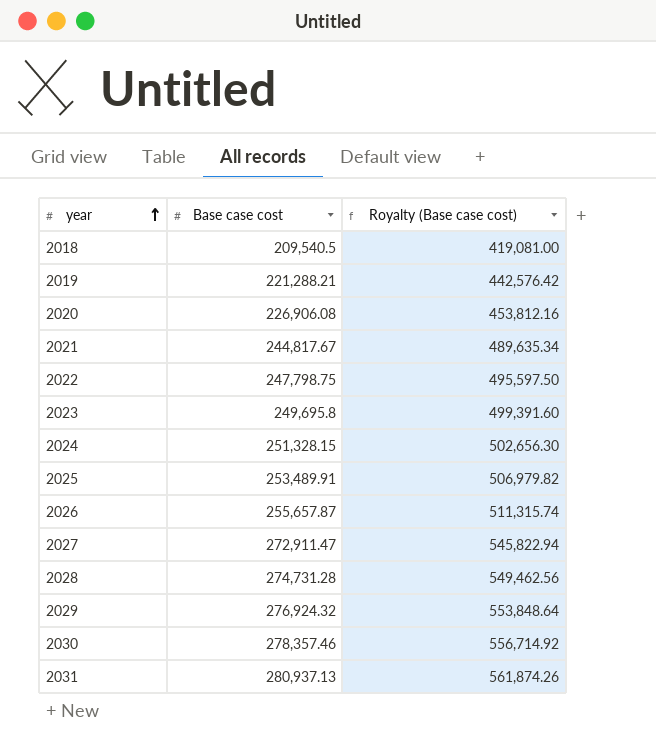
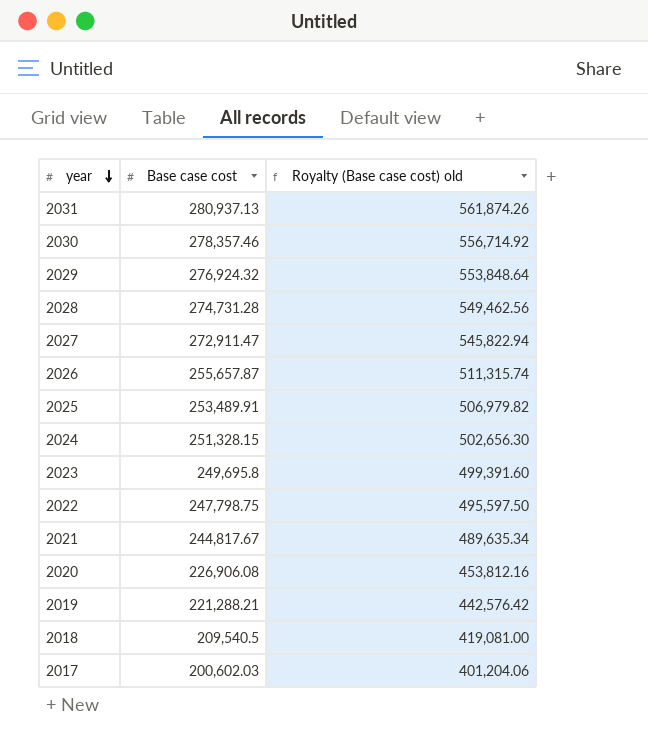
row order: year ascending -> year descending
column name: Royalty (Base case cost) -> Royalty (Base case cost) old
row 2017: none -> 200,602.03 | 401,204.06

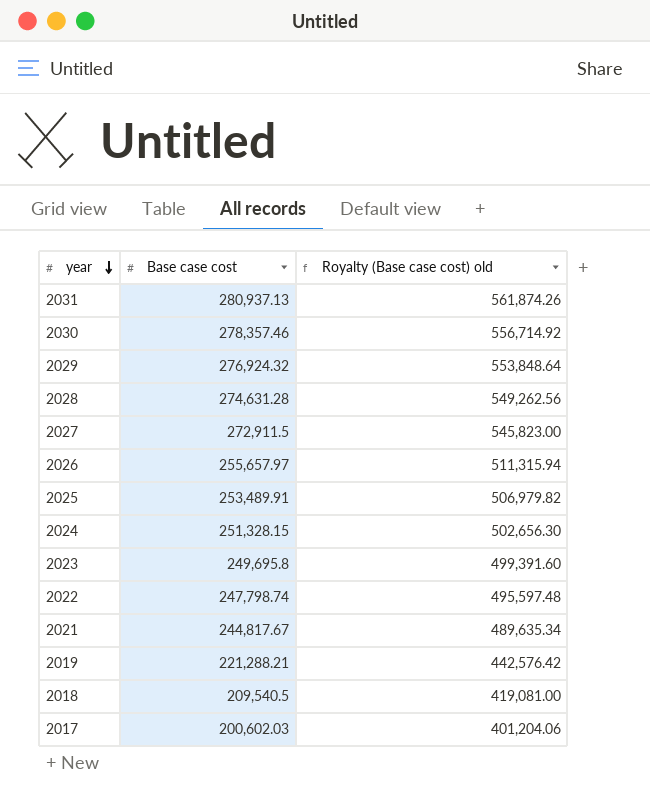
row 2020: 226,906.08 | 453,812.16 -> none
2028 | Base case cost: 274,731.28 -> 274,631.28
2028 | Royalty (Base case cost) old: 549,462.56 -> 549,262.56
2027 | Base case cost: 272,911.47 -> 272,911.5
2027 | Royalty (Base case cost) old: 545,822.94 -> 545,823.00
2026 | Base case cost: 255,657.87 -> 255,657.97
2026 | Royalty (Base case cost) old: 511,315.74 -> 511,315.94
2022 | Base case cost: 247,798.75 -> 247,798.74
2022 | Royalty (Base case cost) old: 495,597.50 -> 495,597.48

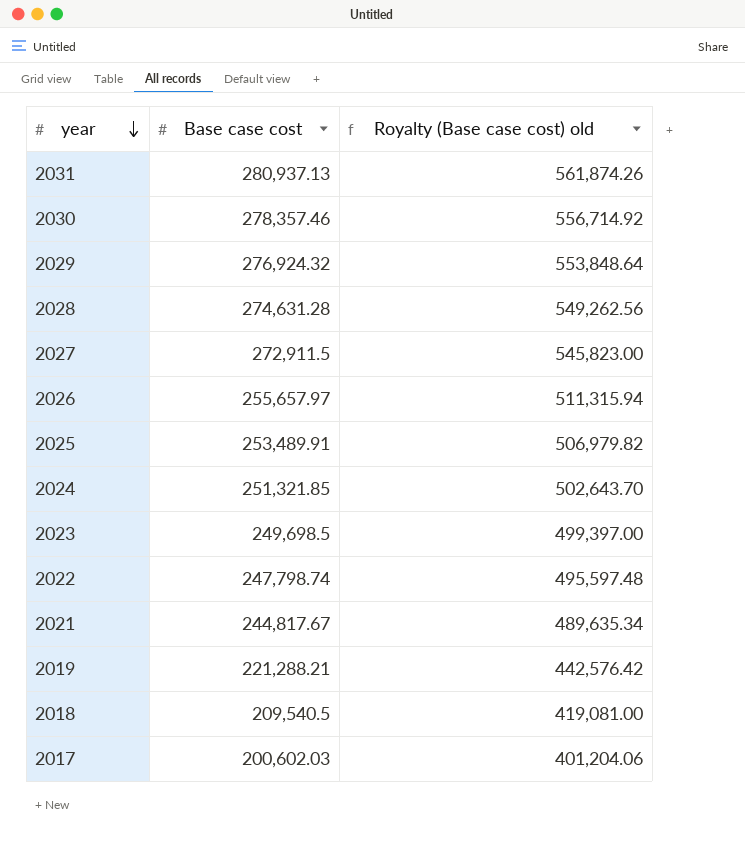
2024 | Base case cost: 251,328.15 -> 251,321.85
2024 | Royalty (Base case cost) old: 502,656.30 -> 502,643.70
2023 | Base case cost: 249,695.8 -> 249,698.5
2023 | Royalty (Base case cost) old: 499,391.60 -> 499,397.00

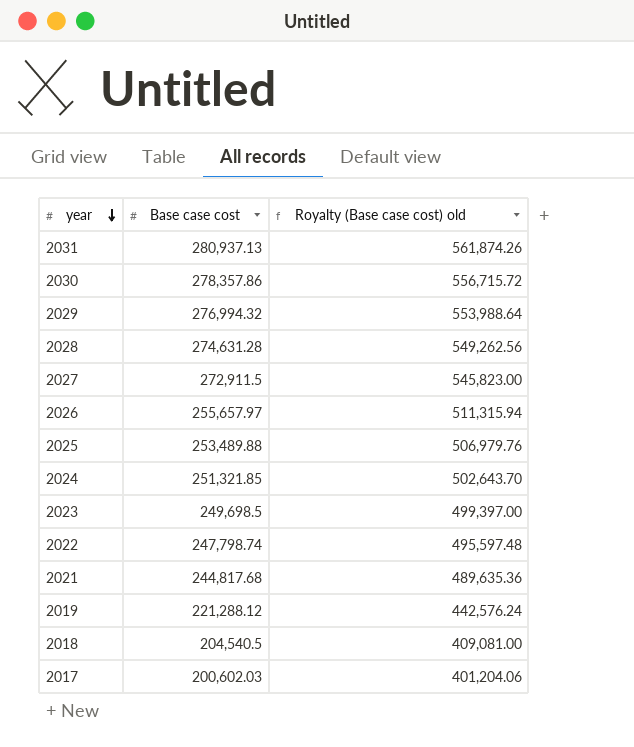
2030 | Base case cost: 278,357.46 -> 278,357.86
2030 | Royalty (Base case cost) old: 556,714.92 -> 556,715.72
2029 | Base case cost: 276,924.32 -> 276,994.32
2029 | Royalty (Base case cost) old: 553,848.64 -> 553,988.64
2025 | Base case cost: 253,489.91 -> 253,489.88
2025 | Royalty (Base case cost) old: 506,979.82 -> 506,979.76
2021 | Base case cost: 244,817.67 -> 244,817.68
2021 | Royalty (Base case cost) old: 489,635.34 -> 489,635.36
2019 | Base case cost: 221,288.21 -> 221,288.12
2019 | Royalty (Base case cost) old: 442,576.42 -> 442,576.24
2018 | Base case cost: 209,540.5 -> 204,540.5
2018 | Royalty (Base case cost) old: 419,081.00 -> 409,081.00

